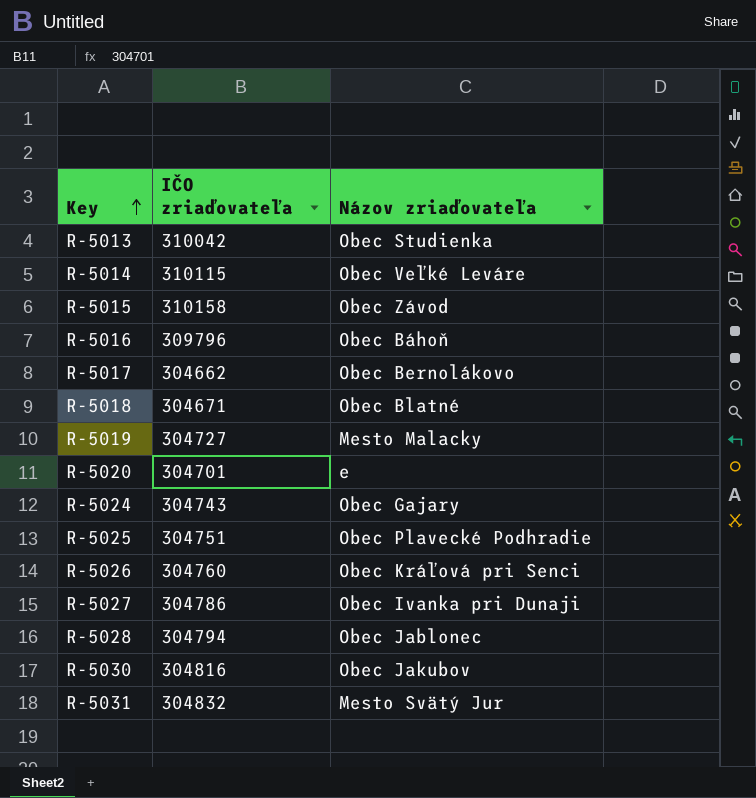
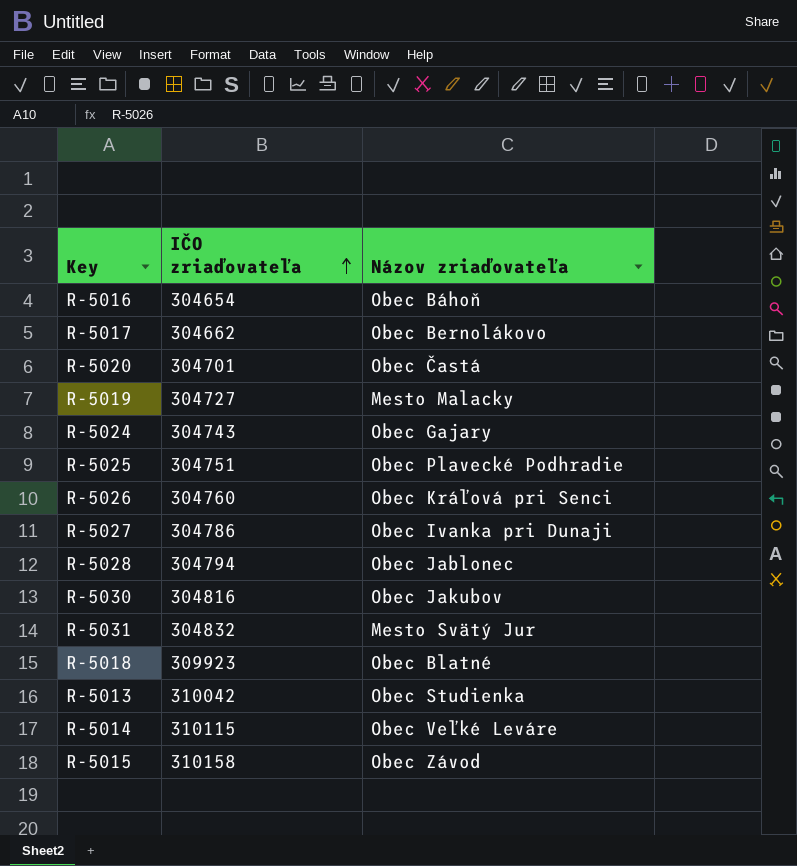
row order: Key ascending -> IČO zriaďovateľa ascending
R-5016 | IČO zriaďovateľa: 309796 -> 304654
R-5020 | Názov zriaďovateľa: e -> Obec Častá
R-5018 | IČO zriaďovateľa: 304671 -> 309923

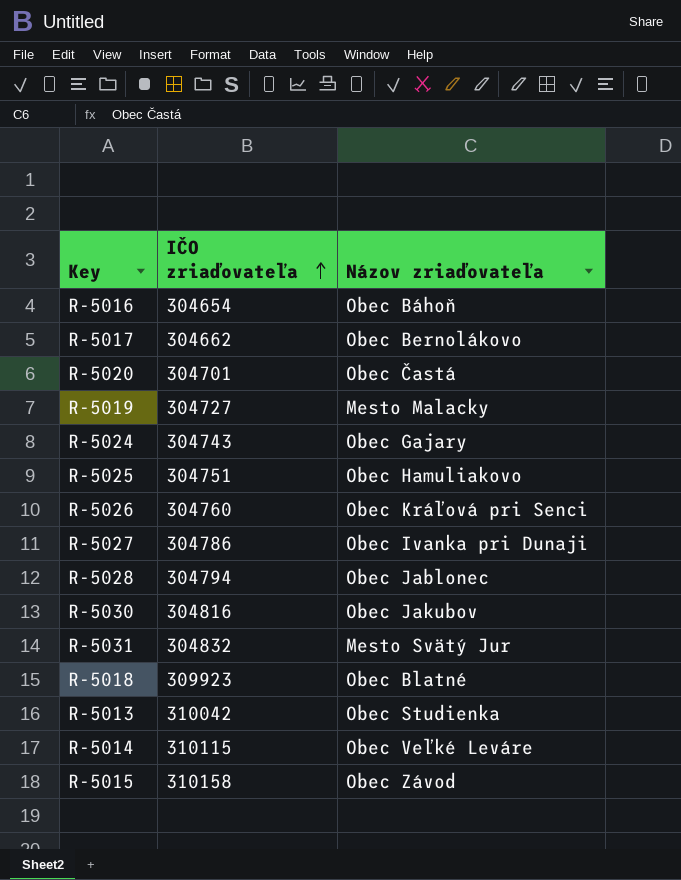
R-5025 | Názov zriaďovateľa: Obec Plavecké Podhradie -> Obec Hamuliakovo

